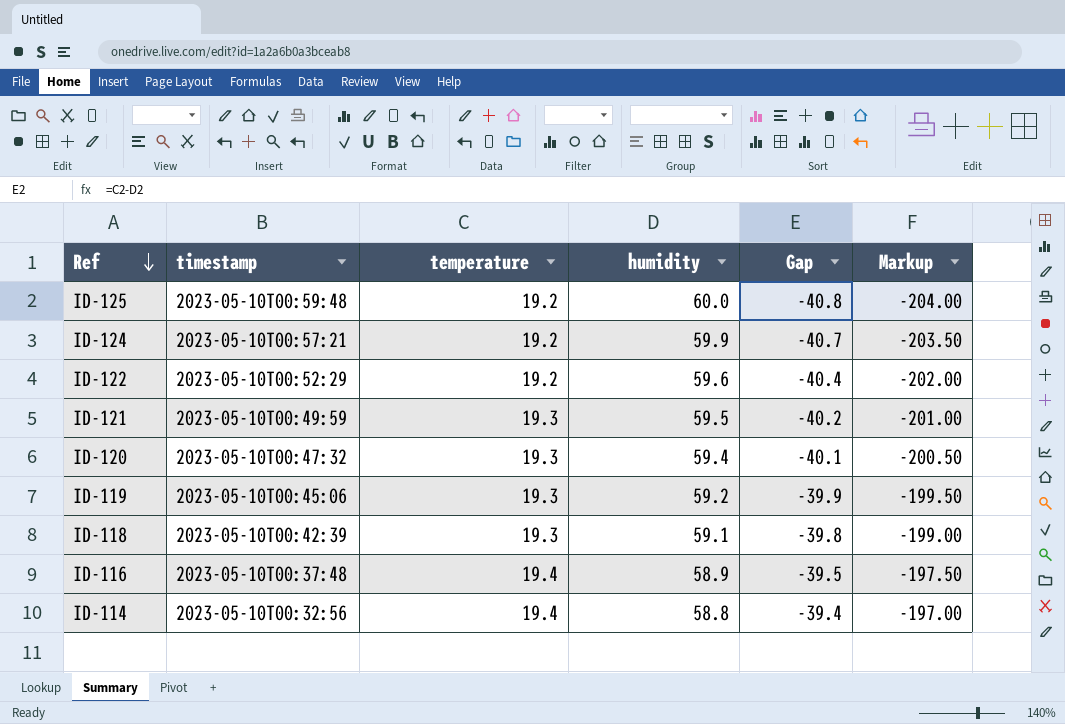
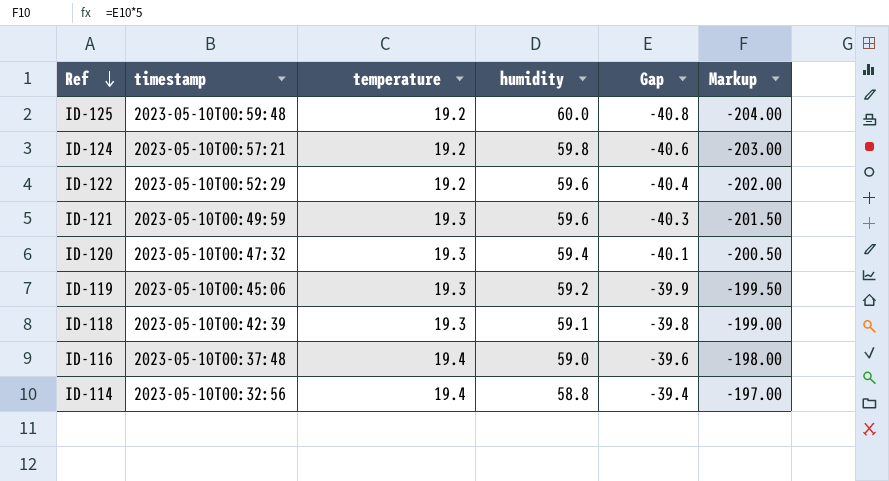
ID-124 | humidity: 59.9 -> 59.8
ID-124 | Gap: -40.7 -> -40.6
ID-124 | Markup: -203.50 -> -203.00
ID-121 | humidity: 59.5 -> 59.6
ID-121 | Gap: -40.2 -> -40.3
ID-121 | Markup: -201.00 -> -201.50
ID-116 | humidity: 58.9 -> 59.0
ID-116 | Gap: -39.5 -> -39.6
ID-116 | Markup: -197.50 -> -198.00

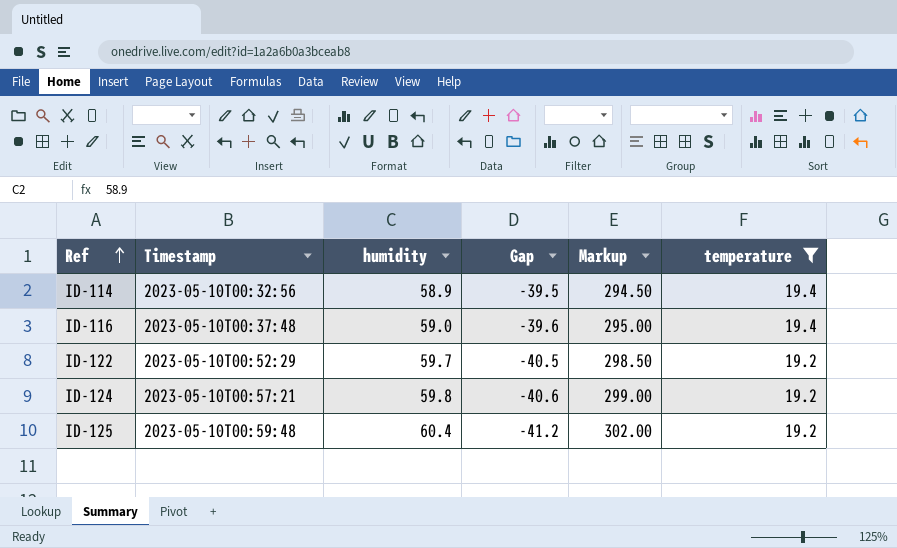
filter: none -> temperature != 19.3
row order: Ref descending -> Ref ascending
column name: timestamp -> Timestamp
column Markup | formula: [Gap] * 5 -> [humidity] * 5
column temperature | position: 3 -> 6
ID-114 | humidity: 58.8 -> 58.9
ID-114 | Gap: -39.4 -> -39.5
ID-122 | humidity: 59.6 -> 59.7
ID-122 | Gap: -40.4 -> -40.5
ID-125 | humidity: 60.0 -> 60.4
ID-125 | Gap: -40.8 -> -41.2

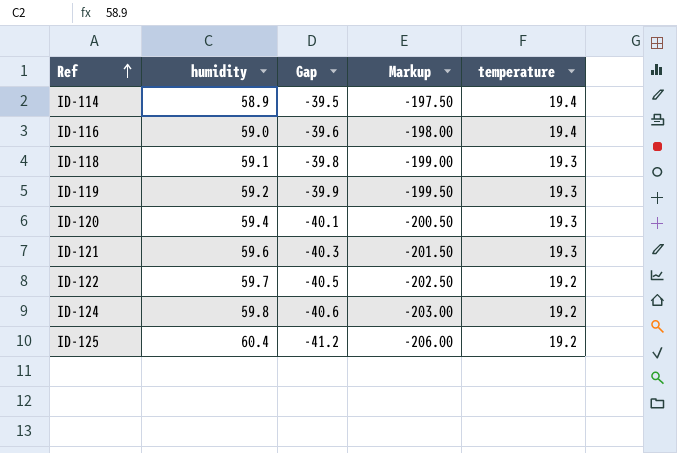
filter: temperature != 19.3 -> none
column Timestamp | position: 2 -> none
column Markup | formula: [humidity] * 5 -> [Gap] * 5

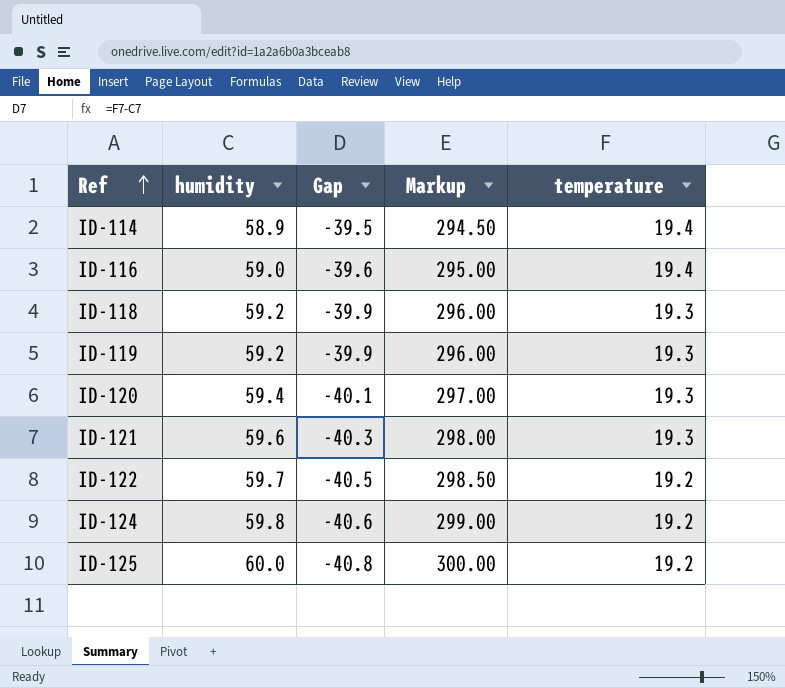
column Markup | formula: [Gap] * 5 -> [humidity] * 5
ID-118 | humidity: 59.1 -> 59.2
ID-118 | Gap: -39.8 -> -39.9
ID-125 | humidity: 60.4 -> 60.0
ID-125 | Gap: -41.2 -> -40.8

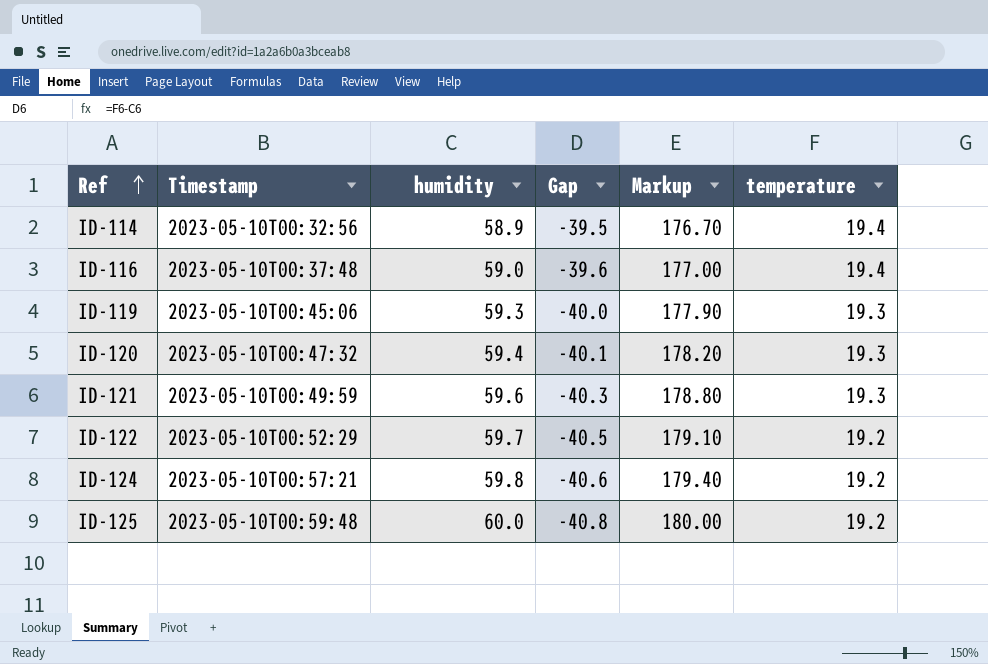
column Timestamp | position: none -> 2
column Markup | formula: [humidity] * 5 -> [humidity] * 3
row ID-118: 59.2 | -39.9 | 296.00 | 19.3 -> none
ID-119 | humidity: 59.2 -> 59.3
ID-119 | Gap: -39.9 -> -40.0

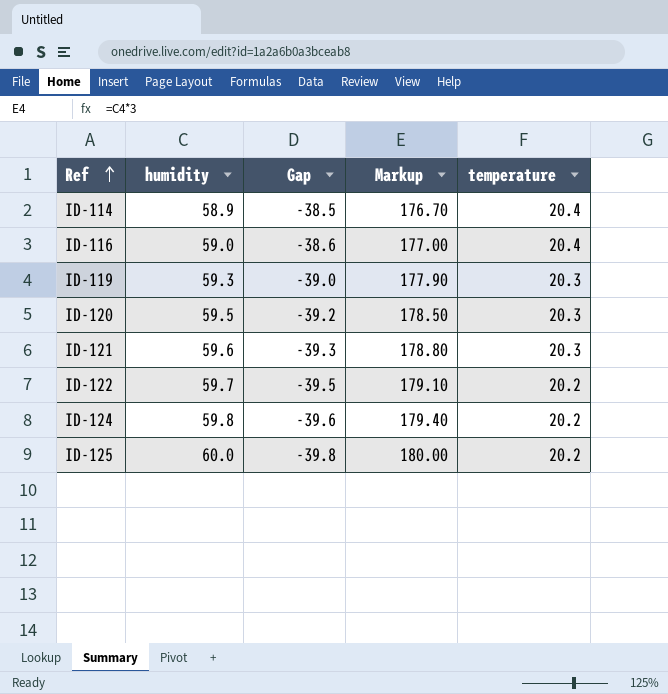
column Timestamp | position: 2 -> none
ID-114 | Gap: -39.5 -> -38.5
ID-114 | temperature: 19.4 -> 20.4
ID-116 | Gap: -39.6 -> -38.6
ID-116 | temperature: 19.4 -> 20.4
ID-119 | Gap: -40.0 -> -39.0
ID-119 | temperature: 19.3 -> 20.3
ID-120 | humidity: 59.4 -> 59.5
ID-120 | Gap: -40.1 -> -39.2
ID-120 | Markup: 178.20 -> 178.50
ID-120 | temperature: 19.3 -> 20.3
ID-121 | Gap: -40.3 -> -39.3
ID-121 | temperature: 19.3 -> 20.3
ID-122 | Gap: -40.5 -> -39.5
ID-122 | temperature: 19.2 -> 20.2
ID-124 | Gap: -40.6 -> -39.6
ID-124 | temperature: 19.2 -> 20.2
ID-125 | Gap: -40.8 -> -39.8
ID-125 | temperature: 19.2 -> 20.2

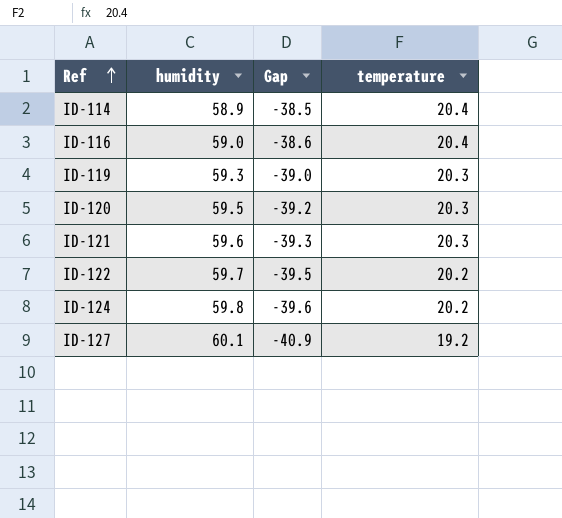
column Markup | formula: [humidity] * 3 -> none
row ID-125: 60.0 | -39.8 | 180.00 | 20.2 -> none
row ID-127: none -> 60.1 | -40.9 | 19.2

